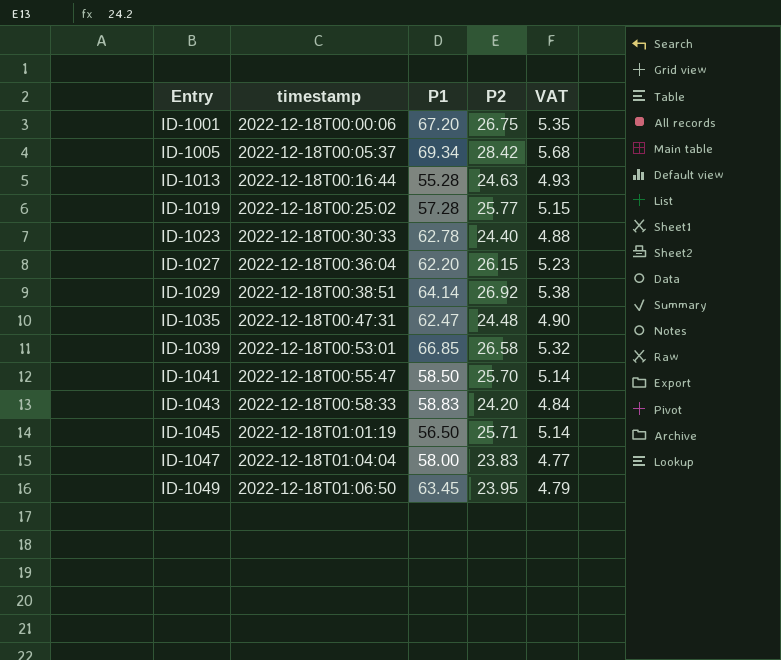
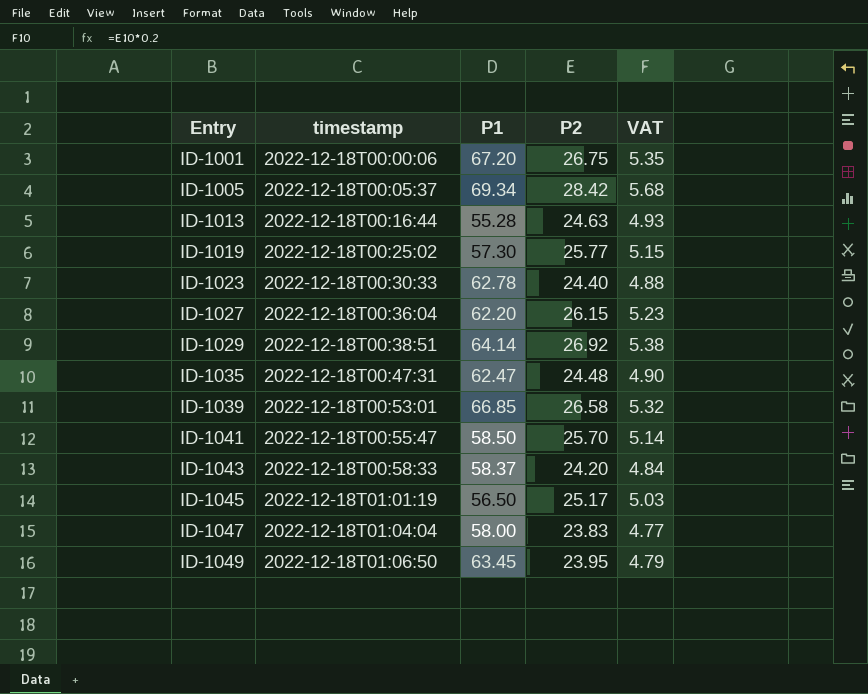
ID-1019 | P1: 57.28 -> 57.30
ID-1043 | P1: 58.83 -> 58.37
ID-1045 | P2: 25.71 -> 25.17
ID-1045 | VAT: 5.14 -> 5.03

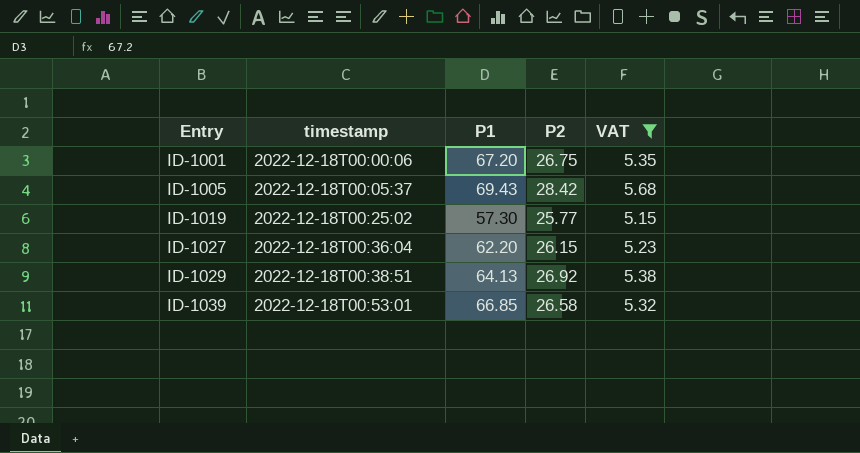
filter: none -> VAT >= 5.15
ID-1005 | P1: 69.34 -> 69.43
ID-1029 | P1: 64.14 -> 64.13

